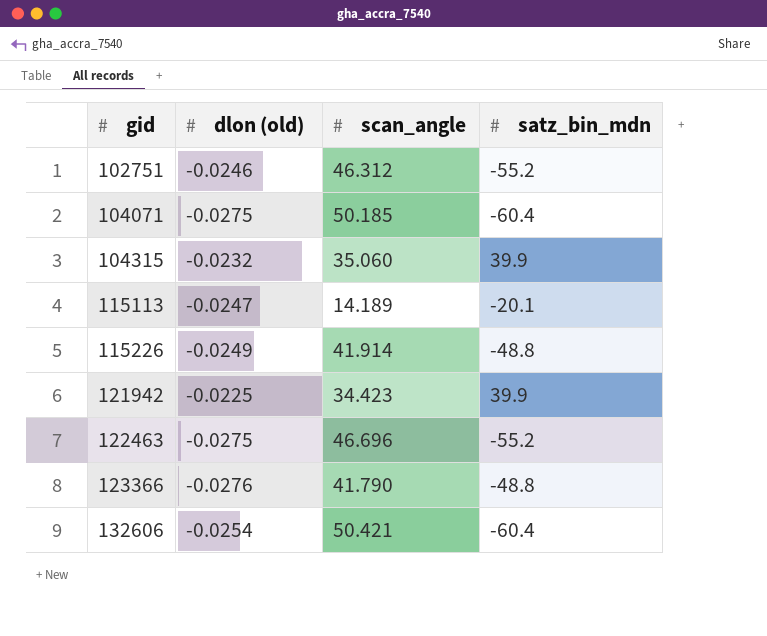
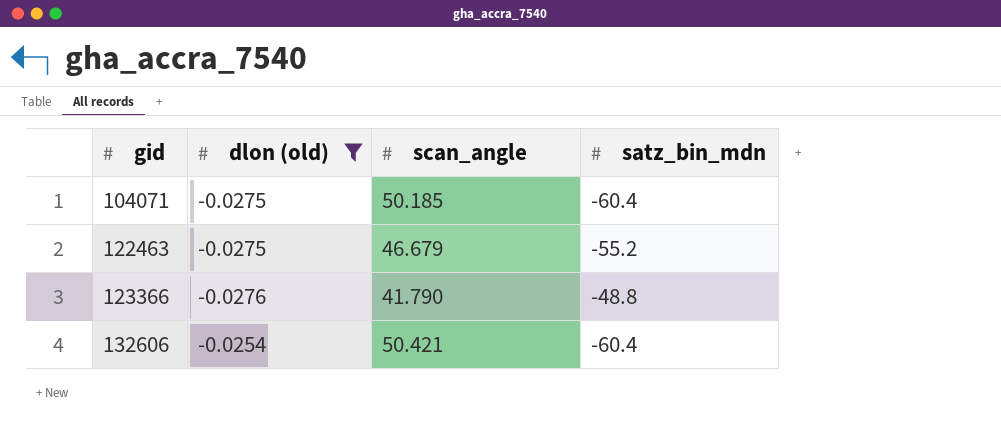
filter: none -> dlon (old) <= -0.0254
122463 | scan_angle: 46.696 -> 46.679

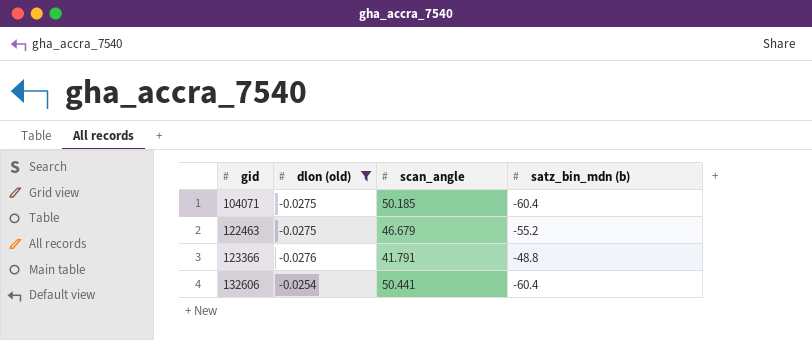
column name: satz_bin_mdn -> satz_bin_mdn (b)
123366 | scan_angle: 41.790 -> 41.791
132606 | scan_angle: 50.421 -> 50.441

